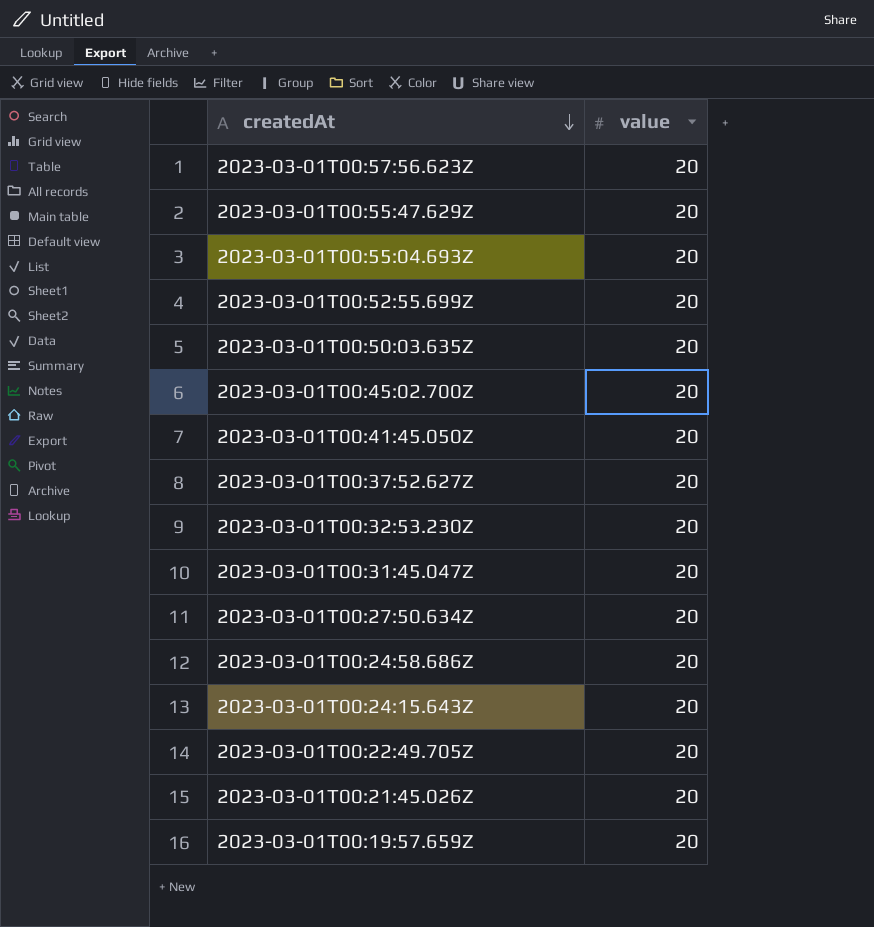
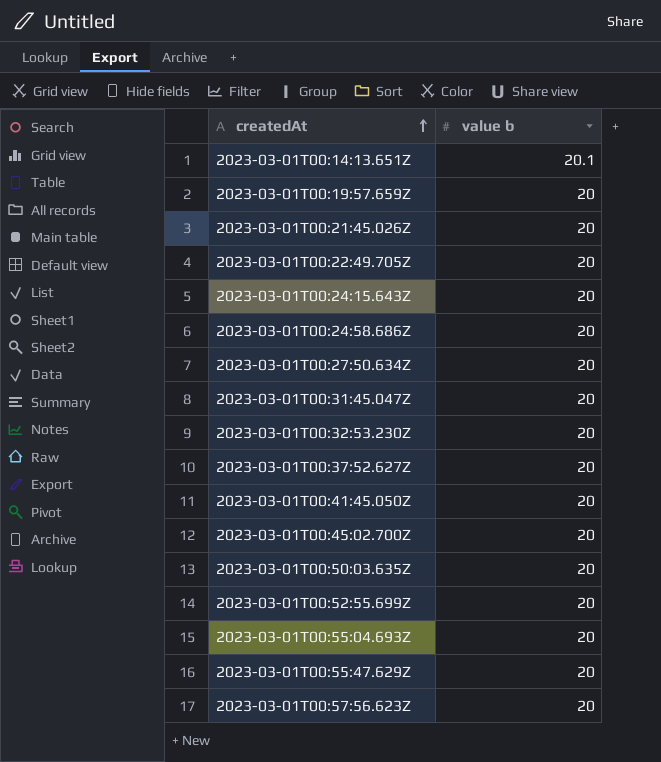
row order: createdAt descending -> createdAt ascending
column name: value -> value b
row 2023-03-01T00:14:13.651Z: none -> 20.1

